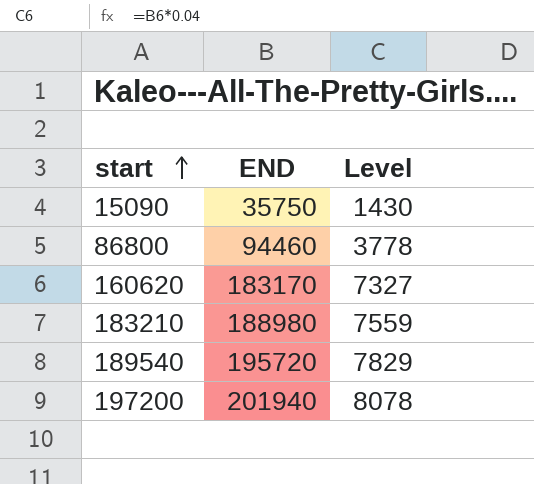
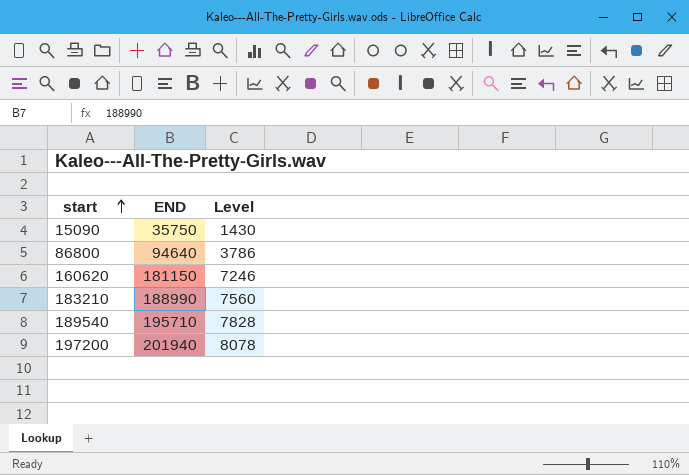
86800 | END: 94460 -> 94640
86800 | Level: 3778 -> 3786
160620 | END: 183170 -> 181150
160620 | Level: 7327 -> 7246
183210 | END: 188980 -> 188990
183210 | Level: 7559 -> 7560
189540 | END: 195720 -> 195710
189540 | Level: 7829 -> 7828

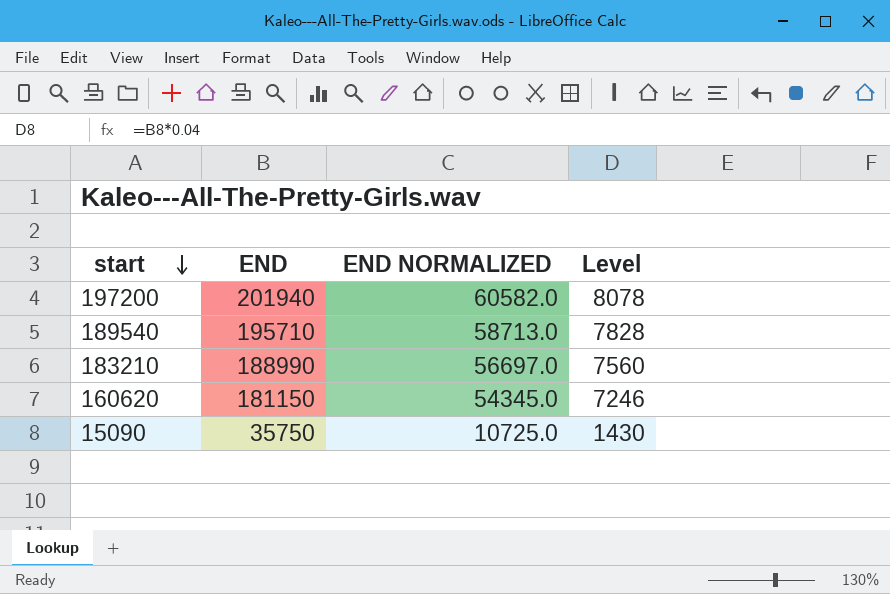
row order: start ascending -> start descending
column END NORMALIZED | formula: none -> [END] * 0.3
row 86800: 94640 | 3786 -> none

